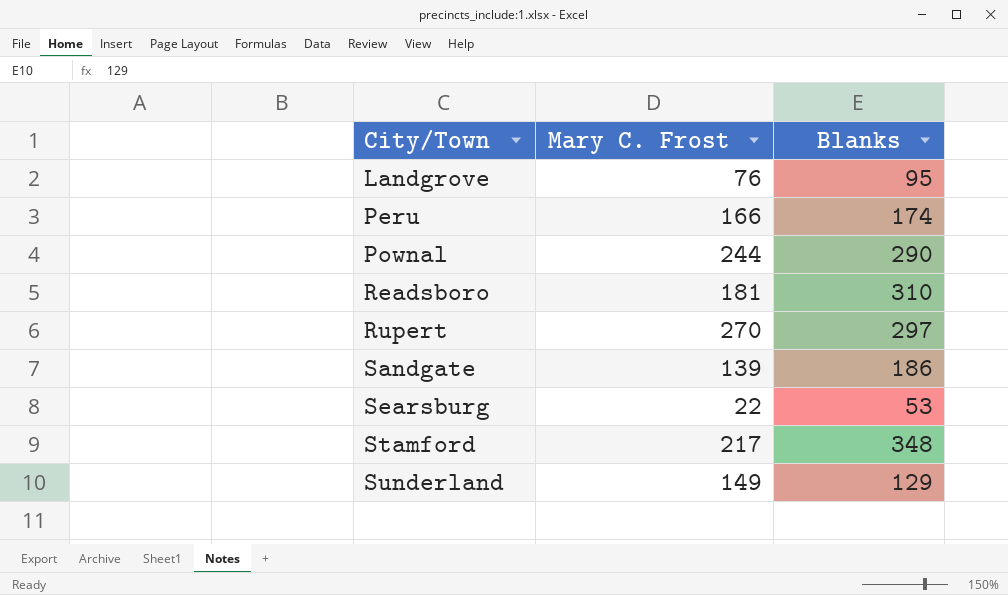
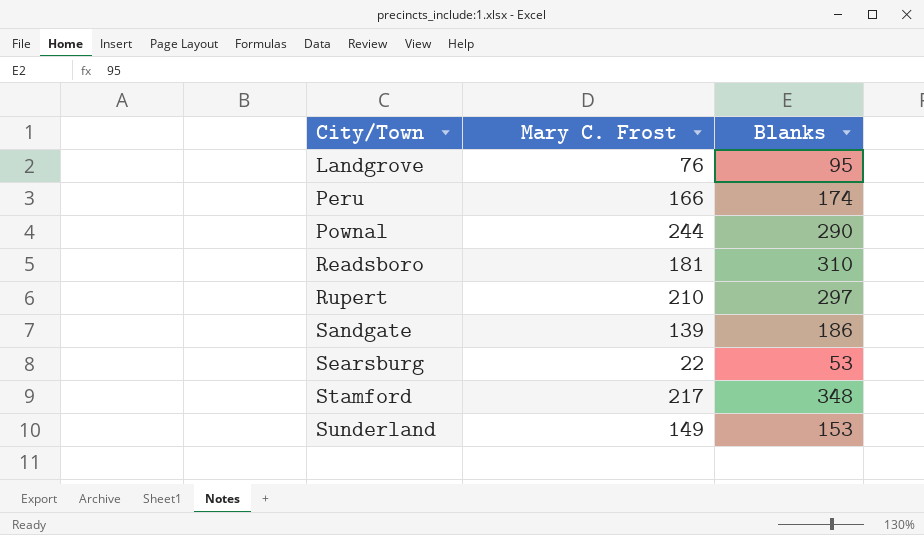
Rupert | Mary C. Frost: 270 -> 210
Sunderland | Blanks: 129 -> 153

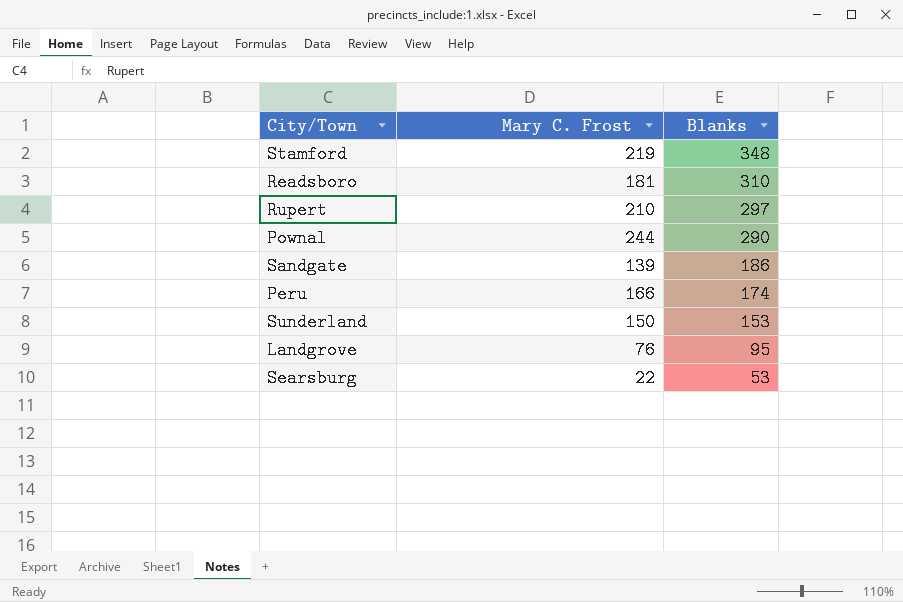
row order: City/Town ascending -> Blanks descending
Stamford | Mary C. Frost: 217 -> 219
Sunderland | Mary C. Frost: 149 -> 150

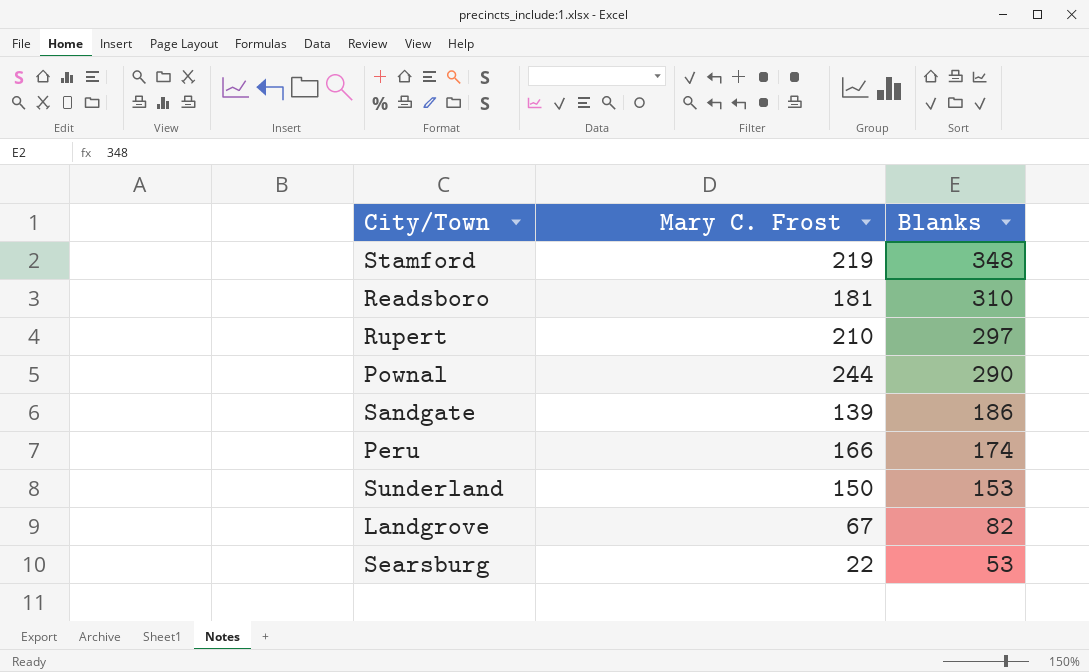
Landgrove | Mary C. Frost: 76 -> 67
Landgrove | Blanks: 95 -> 82

